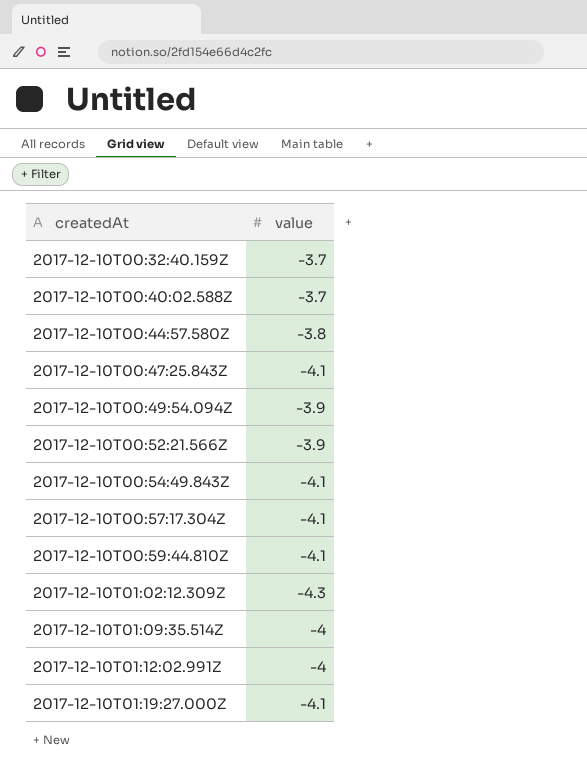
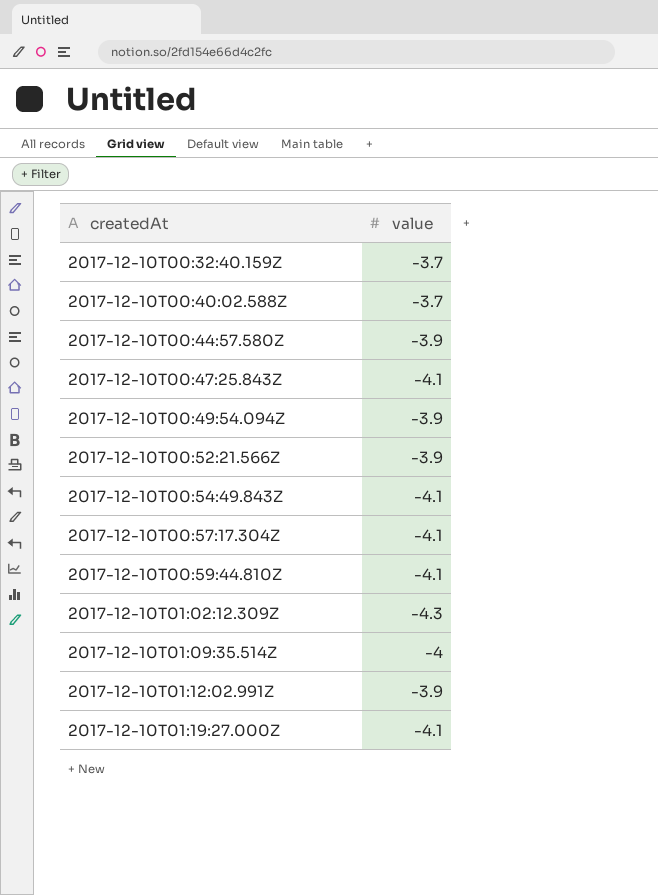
2017-12-10T00:44:57.580Z | value: -3.8 -> -3.9
2017-12-10T01:12:02.991Z | value: -4 -> -3.9

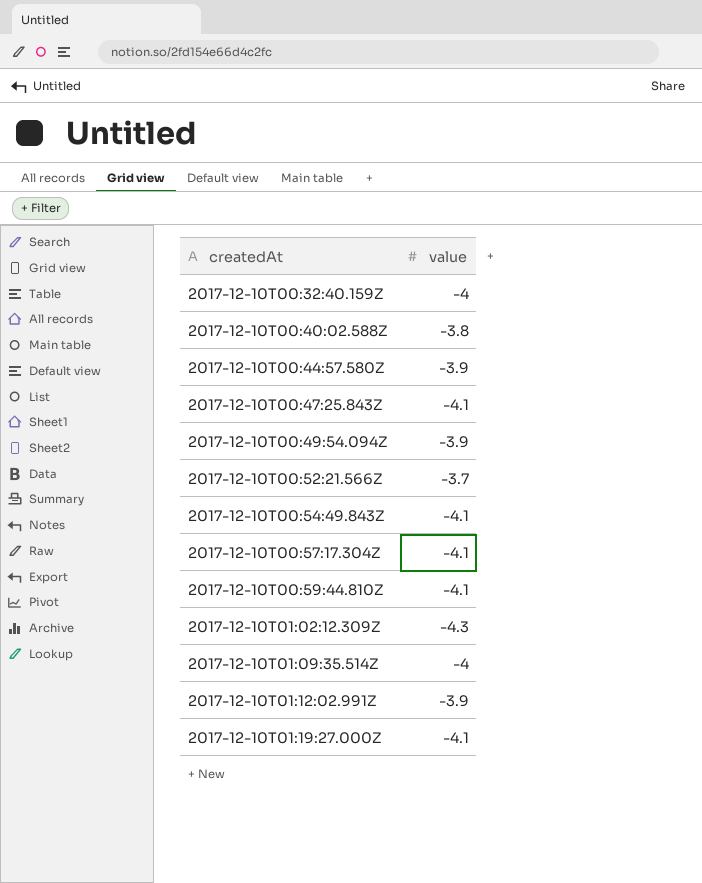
2017-12-10T00:32:40.159Z | value: -3.7 -> -4
2017-12-10T00:40:02.588Z | value: -3.7 -> -3.8
2017-12-10T00:52:21.566Z | value: -3.9 -> -3.7

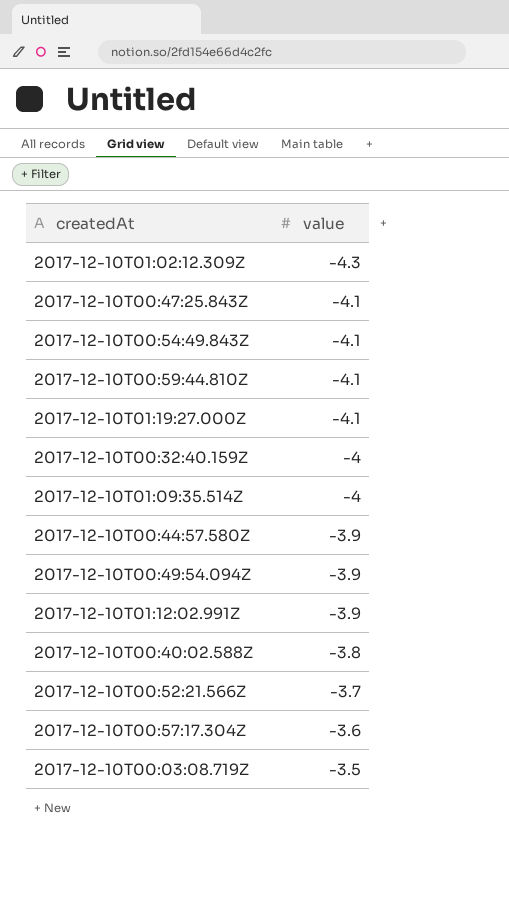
row order: createdAt ascending -> value ascending
2017-12-10T00:57:17.304Z | value: -4.1 -> -3.6
row 2017-12-10T00:03:08.719Z: none -> -3.5

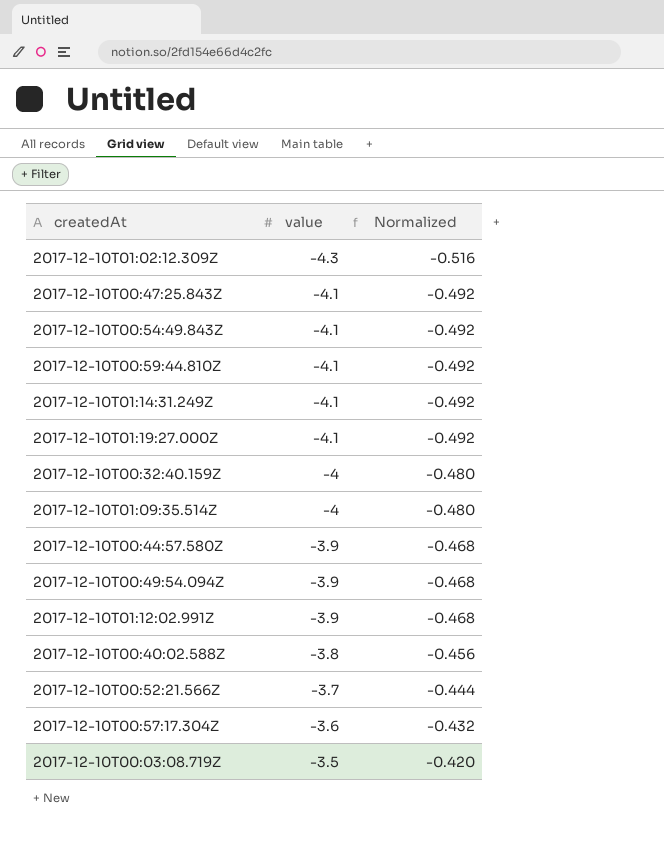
column Normalized | formula: none -> [value] * 0.12
row 2017-12-10T01:14:31.249Z: none -> -4.1 | -0.492

